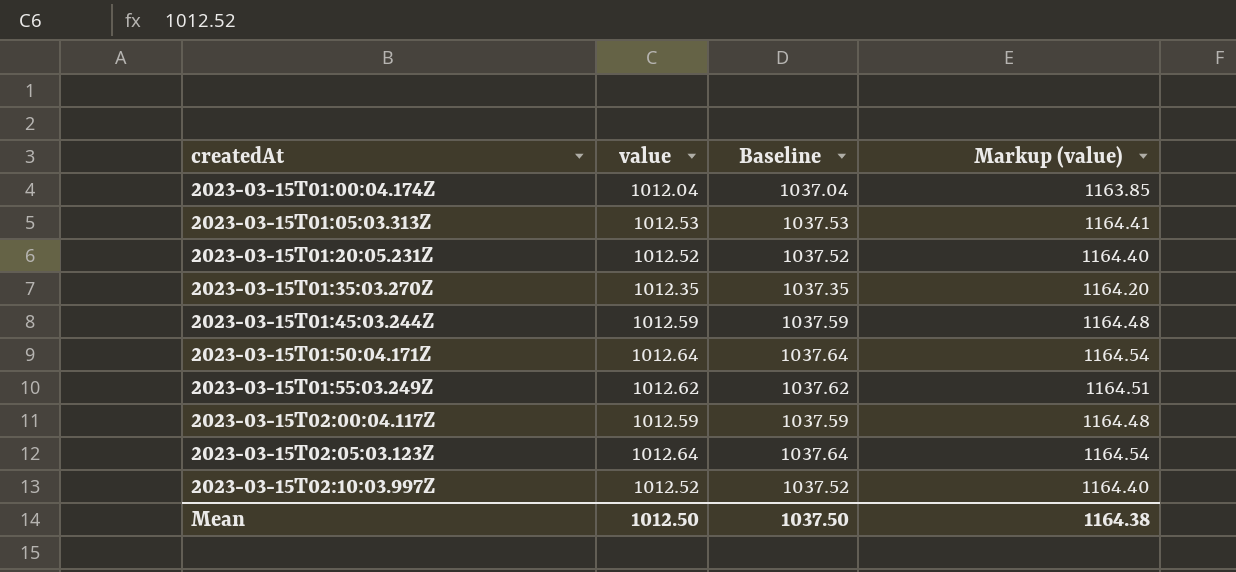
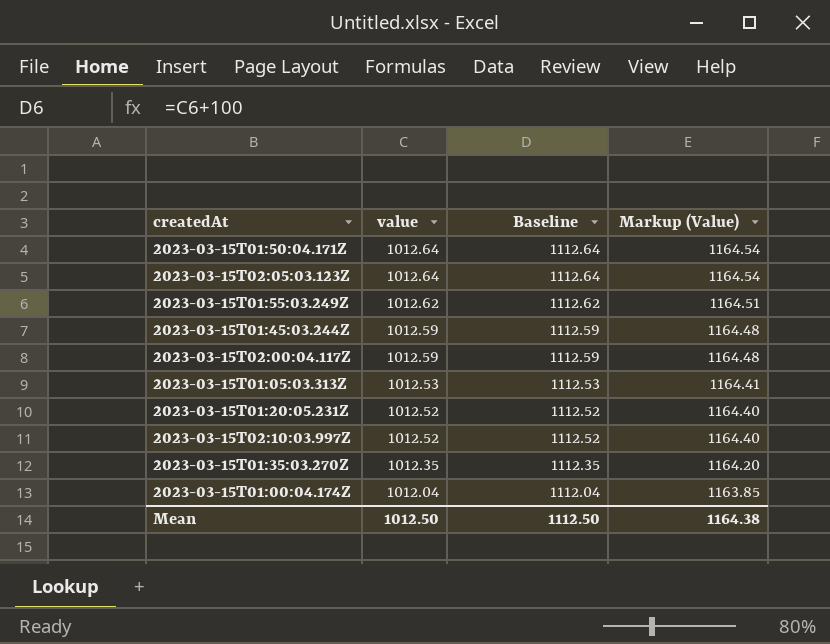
row order: createdAt ascending -> value descending
column Baseline | formula: [value] + 25 -> [value] + 100
column name: Markup (value) -> Markup (Value)
Mean | Baseline: 1037.50 -> 1112.50

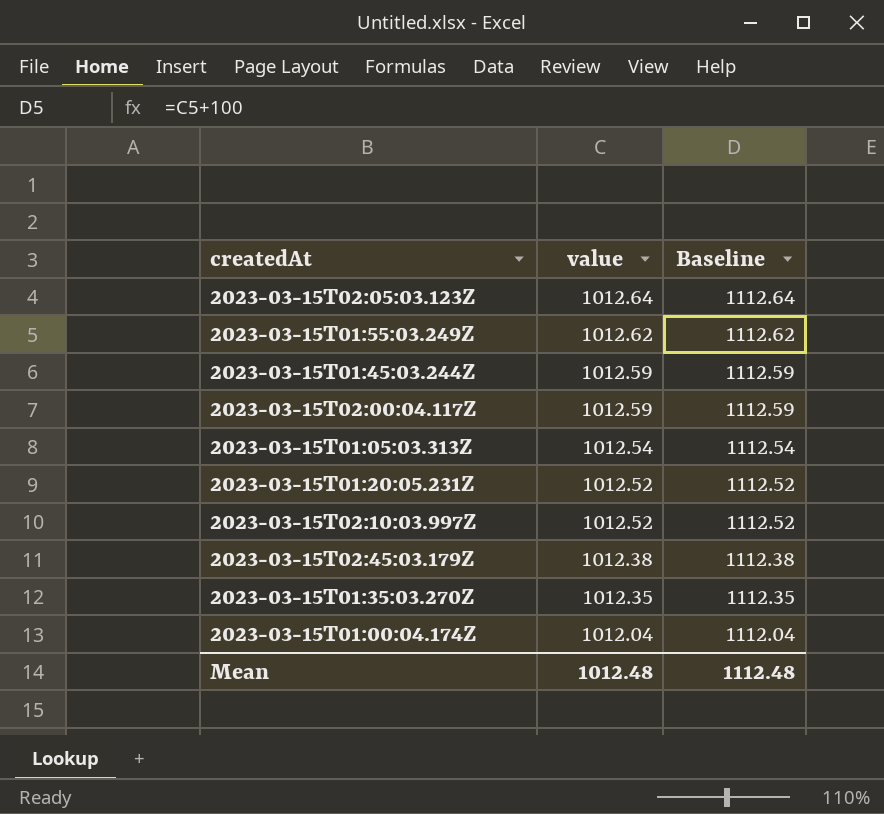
column Markup (Value) | formula: [value] * 1.15 -> none
row 2023-03-15T01:50:04.171Z: 1012.64 | 1112.64 | 1164.54 -> none
2023-03-15T01:05:03.313Z | value: 1012.53 -> 1012.54
2023-03-15T01:05:03.313Z | Baseline: 1112.53 -> 1112.54
row 2023-03-15T02:45:03.179Z: none -> 1012.38 | 1112.38
Mean | value: 1012.50 -> 1012.48
Mean | Baseline: 1112.50 -> 1112.48

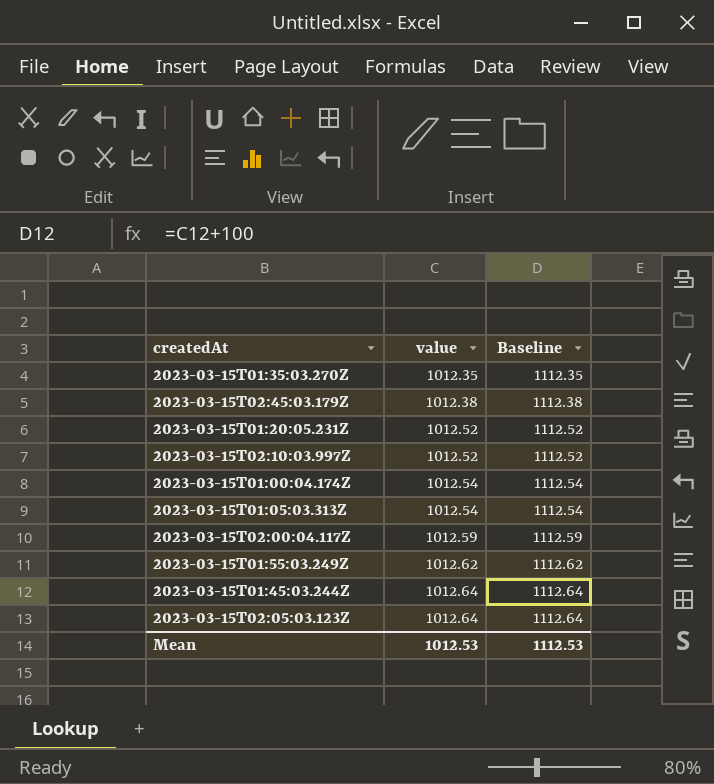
row order: value descending -> value ascending
2023-03-15T01:00:04.174Z | value: 1012.04 -> 1012.54
2023-03-15T01:00:04.174Z | Baseline: 1112.04 -> 1112.54
2023-03-15T01:45:03.244Z | value: 1012.59 -> 1012.64
2023-03-15T01:45:03.244Z | Baseline: 1112.59 -> 1112.64
Mean | value: 1012.48 -> 1012.53
Mean | Baseline: 1112.48 -> 1112.53

